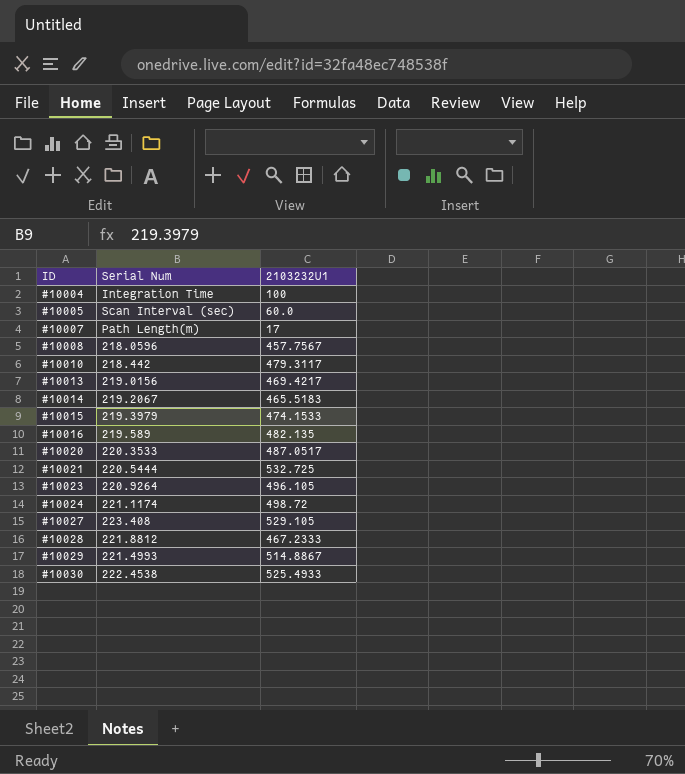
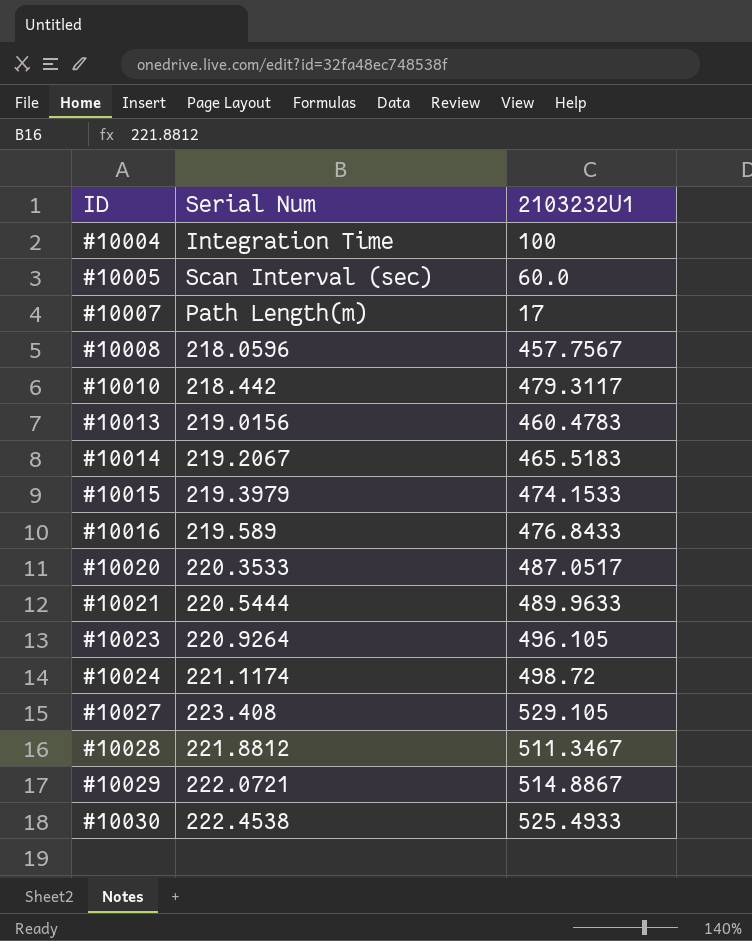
#10013 | 2103232U1: 469.4217 -> 460.4783
#10016 | 2103232U1: 482.135 -> 476.8433
#10021 | 2103232U1: 532.725 -> 489.9633
#10028 | 2103232U1: 467.2333 -> 511.3467
#10029 | Serial Num: 221.4993 -> 222.0721

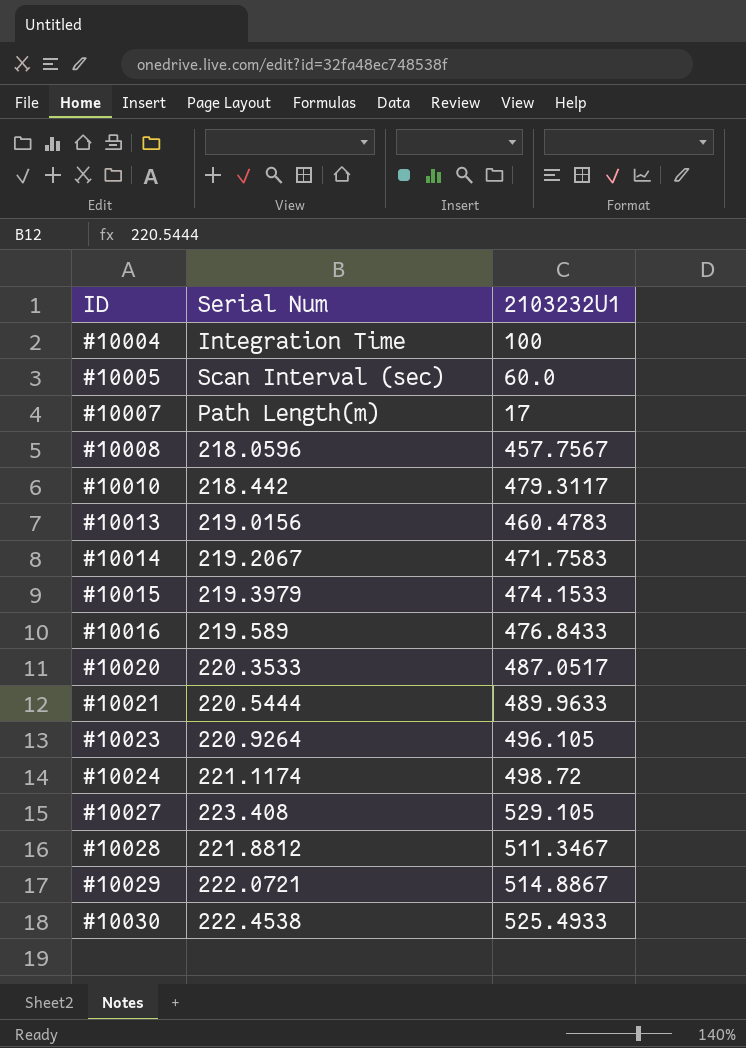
#10014 | 2103232U1: 465.5183 -> 471.7583

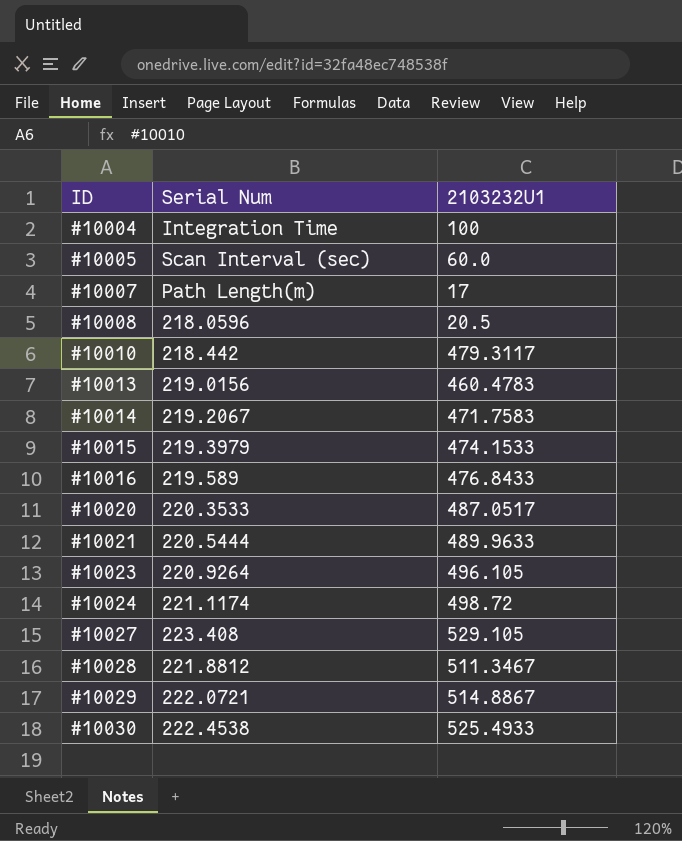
#10008 | 2103232U1: 457.7567 -> 20.5

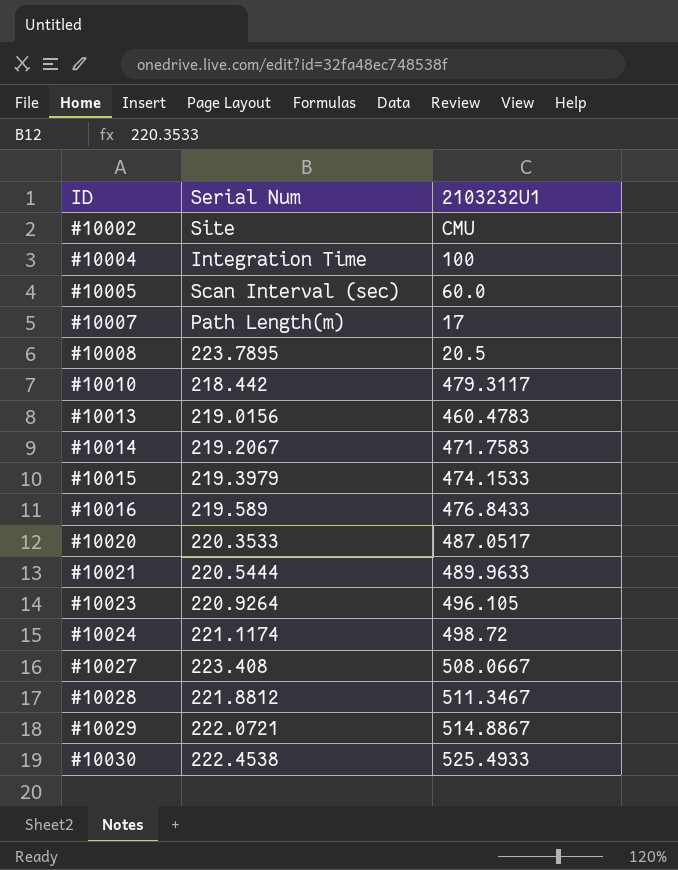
row #10002: none -> Site | CMU
#10008 | Serial Num: 218.0596 -> 223.7895
#10027 | 2103232U1: 529.105 -> 508.0667

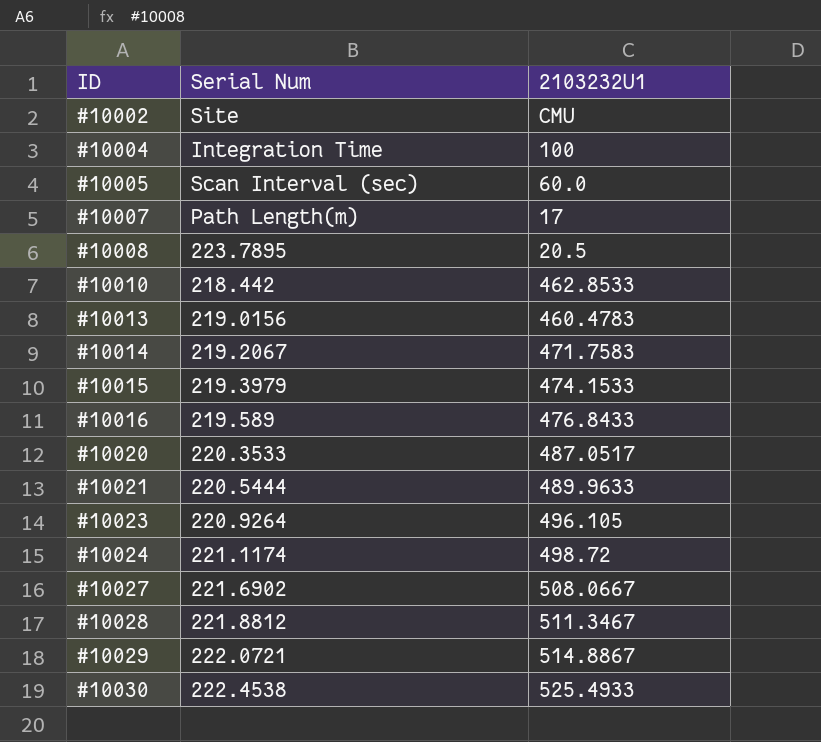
#10010 | 2103232U1: 479.3117 -> 462.8533
#10027 | Serial Num: 223.408 -> 221.6902

